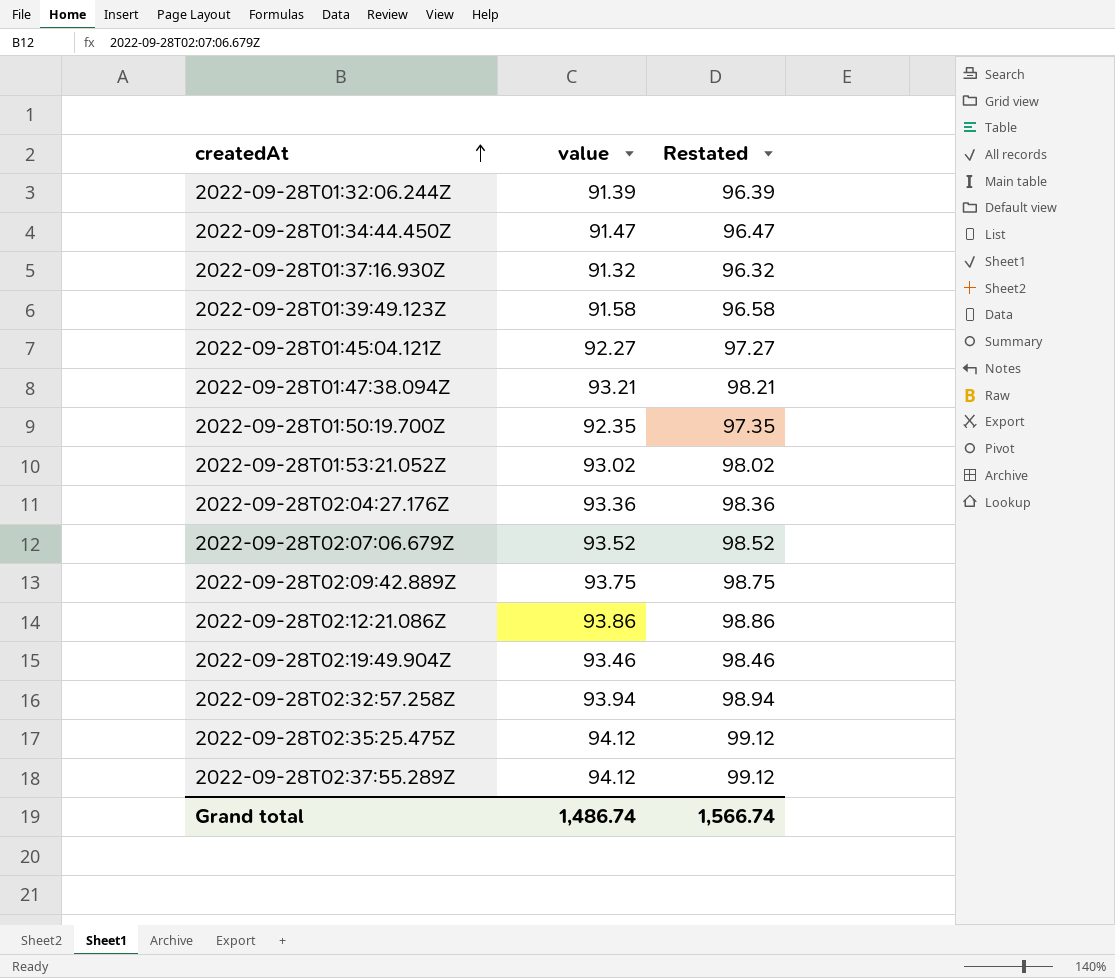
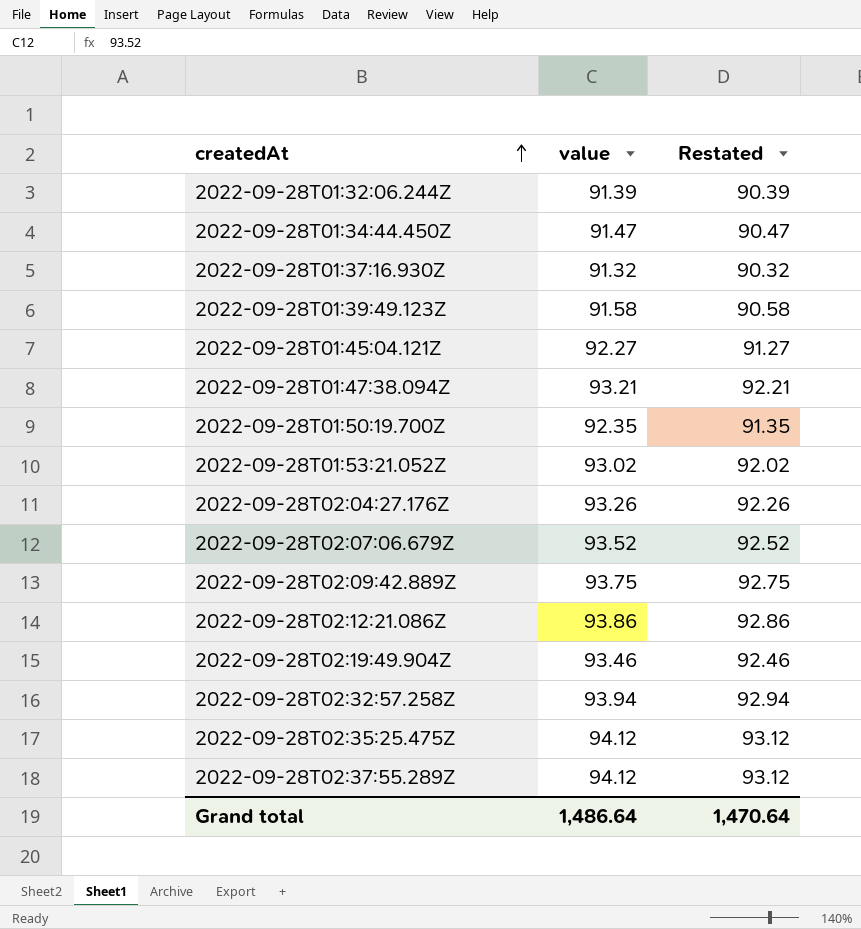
column Restated | formula: [value] + 5 -> [value] - 1
2022-09-28T02:04:27.176Z | value: 93.36 -> 93.26
Grand total | value: 1,486.74 -> 1,486.64
Grand total | Restated: 1,566.74 -> 1,470.64

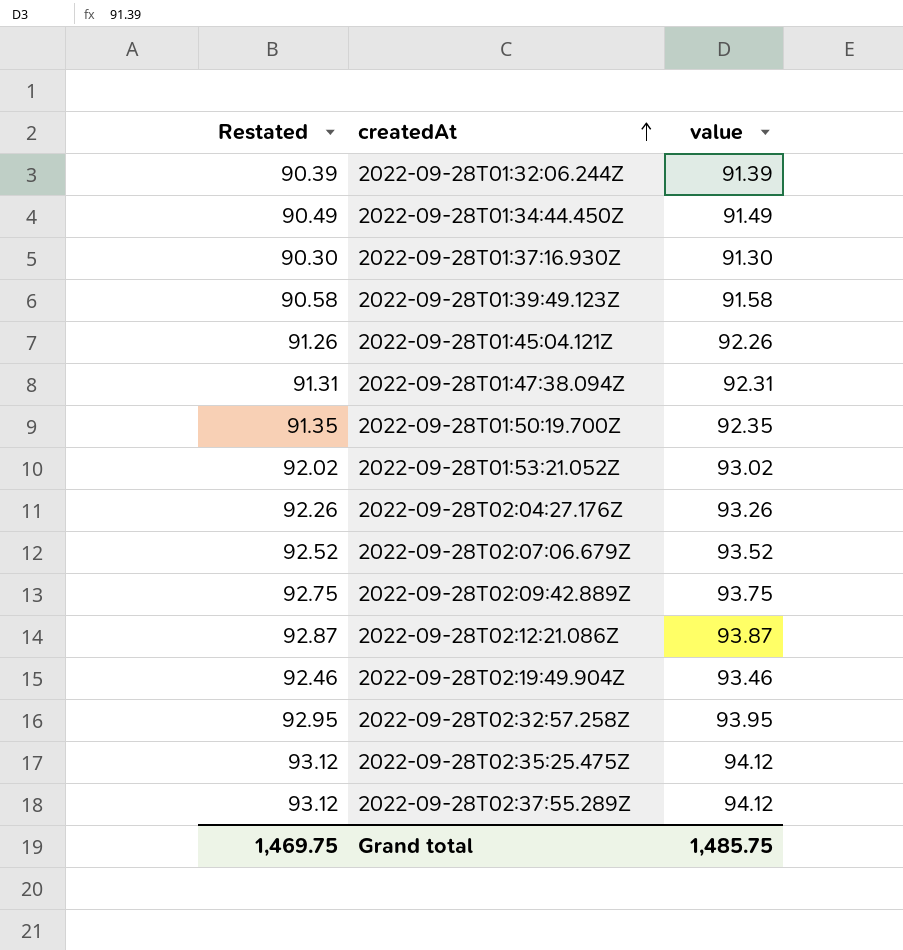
column Restated | position: 3 -> 1
2022-09-28T01:34:44.450Z | Restated: 90.47 -> 90.49
2022-09-28T01:34:44.450Z | value: 91.47 -> 91.49
2022-09-28T01:37:16.930Z | Restated: 90.32 -> 90.30
2022-09-28T01:37:16.930Z | value: 91.32 -> 91.30
2022-09-28T01:45:04.121Z | Restated: 91.27 -> 91.26
2022-09-28T01:45:04.121Z | value: 92.27 -> 92.26
2022-09-28T01:47:38.094Z | Restated: 92.21 -> 91.31
2022-09-28T01:47:38.094Z | value: 93.21 -> 92.31
2022-09-28T02:12:21.086Z | Restated: 92.86 -> 92.87
2022-09-28T02:12:21.086Z | value: 93.86 -> 93.87
2022-09-28T02:32:57.258Z | Restated: 92.94 -> 92.95
2022-09-28T02:32:57.258Z | value: 93.94 -> 93.95
Grand total | Restated: 1,470.64 -> 1,469.75
Grand total | value: 1,486.64 -> 1,485.75

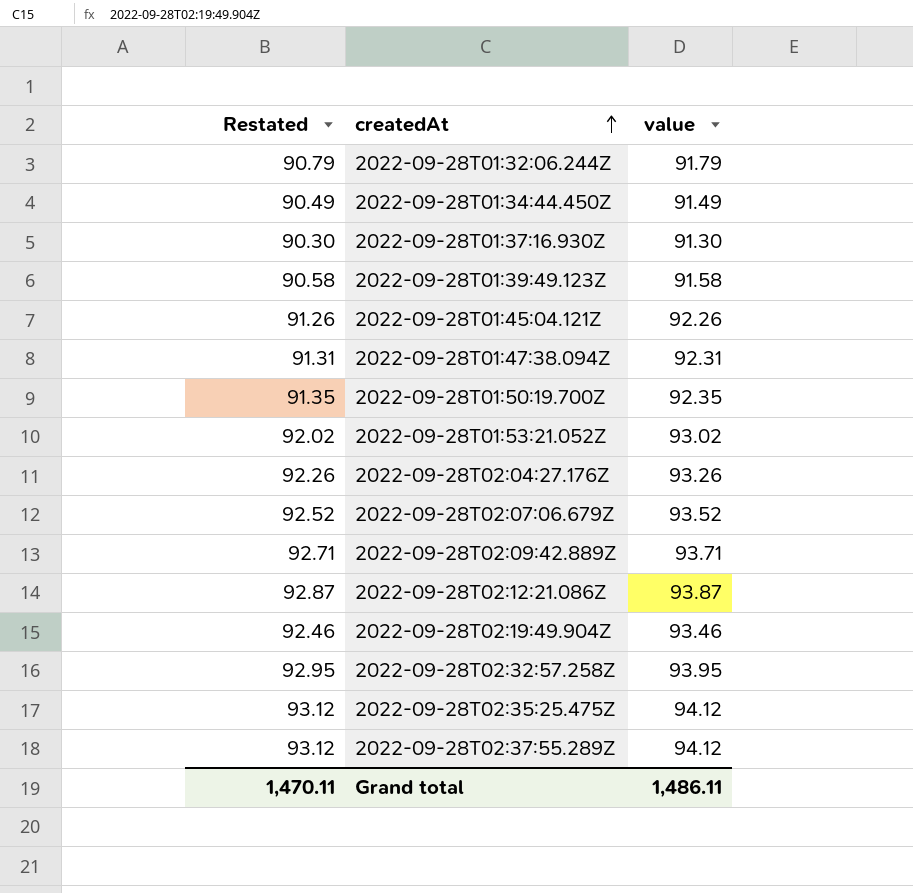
2022-09-28T01:32:06.244Z | Restated: 90.39 -> 90.79
2022-09-28T01:32:06.244Z | value: 91.39 -> 91.79
2022-09-28T02:09:42.889Z | Restated: 92.75 -> 92.71
2022-09-28T02:09:42.889Z | value: 93.75 -> 93.71
Grand total | Restated: 1,469.75 -> 1,470.11
Grand total | value: 1,485.75 -> 1,486.11

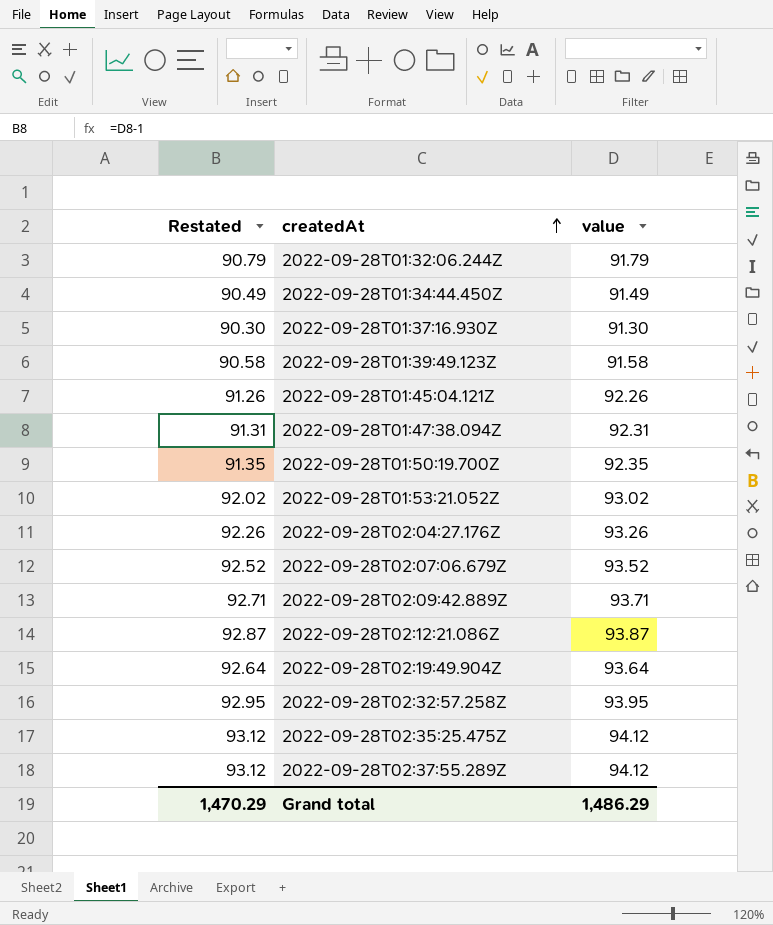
2022-09-28T02:19:49.904Z | Restated: 92.46 -> 92.64
2022-09-28T02:19:49.904Z | value: 93.46 -> 93.64
Grand total | Restated: 1,470.11 -> 1,470.29
Grand total | value: 1,486.11 -> 1,486.29

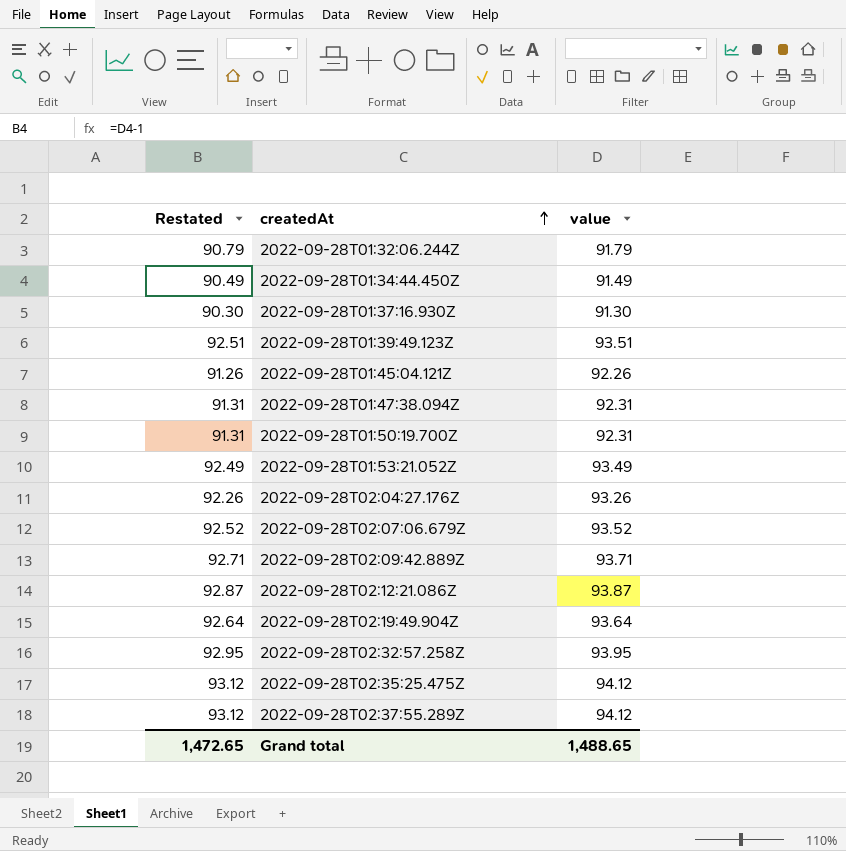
2022-09-28T01:39:49.123Z | Restated: 90.58 -> 92.51
2022-09-28T01:39:49.123Z | value: 91.58 -> 93.51
2022-09-28T01:50:19.700Z | Restated: 91.35 -> 91.31
2022-09-28T01:50:19.700Z | value: 92.35 -> 92.31
2022-09-28T01:53:21.052Z | Restated: 92.02 -> 92.49
2022-09-28T01:53:21.052Z | value: 93.02 -> 93.49
Grand total | Restated: 1,470.29 -> 1,472.65
Grand total | value: 1,486.29 -> 1,488.65

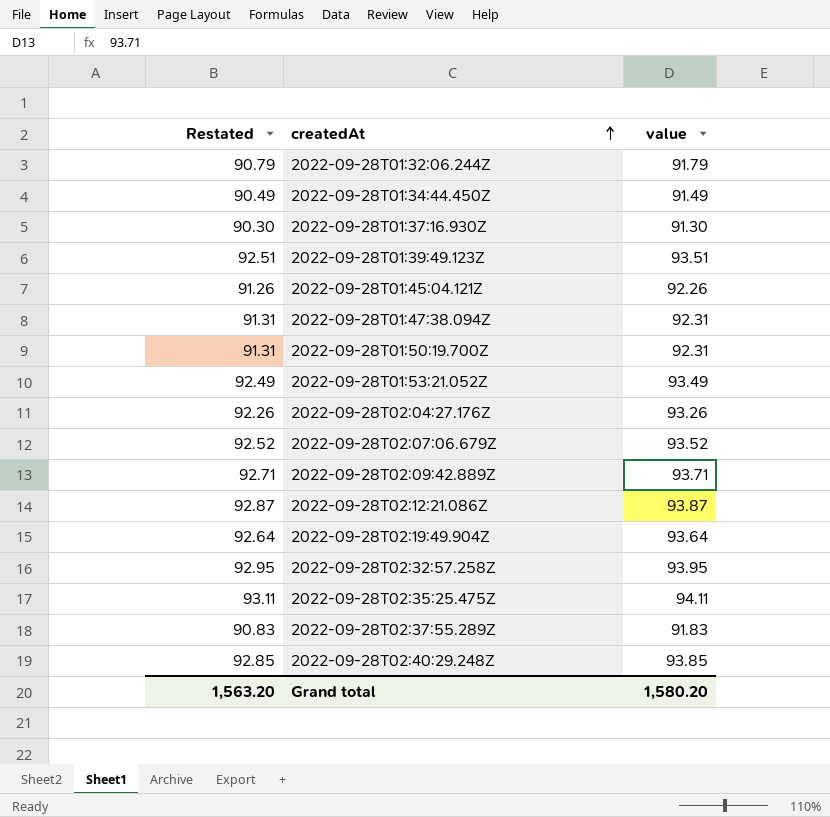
2022-09-28T02:35:25.475Z | Restated: 93.12 -> 93.11
2022-09-28T02:35:25.475Z | value: 94.12 -> 94.11
2022-09-28T02:37:55.289Z | Restated: 93.12 -> 90.83
2022-09-28T02:37:55.289Z | value: 94.12 -> 91.83
row 2022-09-28T02:40:29.248Z: none -> 92.85 | 93.85
Grand total | Restated: 1,472.65 -> 1,563.20
Grand total | value: 1,488.65 -> 1,580.20

